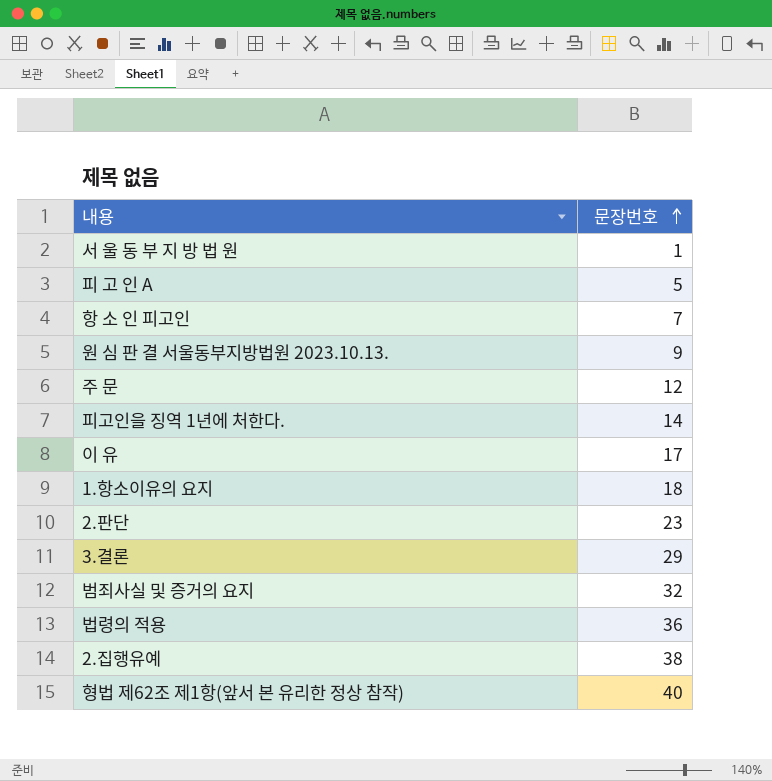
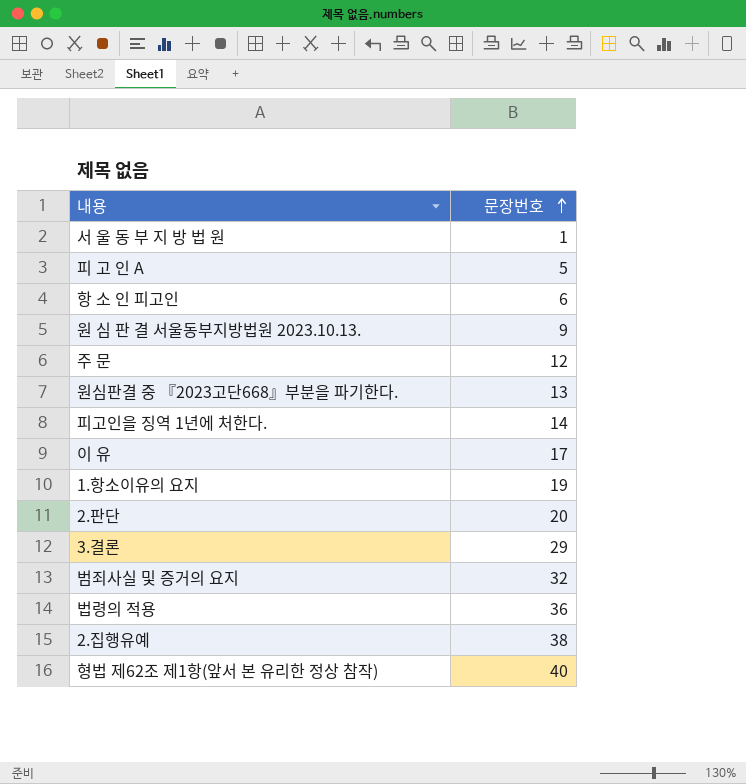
항 소 인 피고인 | 문장번호: 7 -> 6
row 원심판결 중 『2023고단668』부분을 파기한다.: none -> 13
1.항소이유의 요지 | 문장번호: 18 -> 19
2.판단 | 문장번호: 23 -> 20

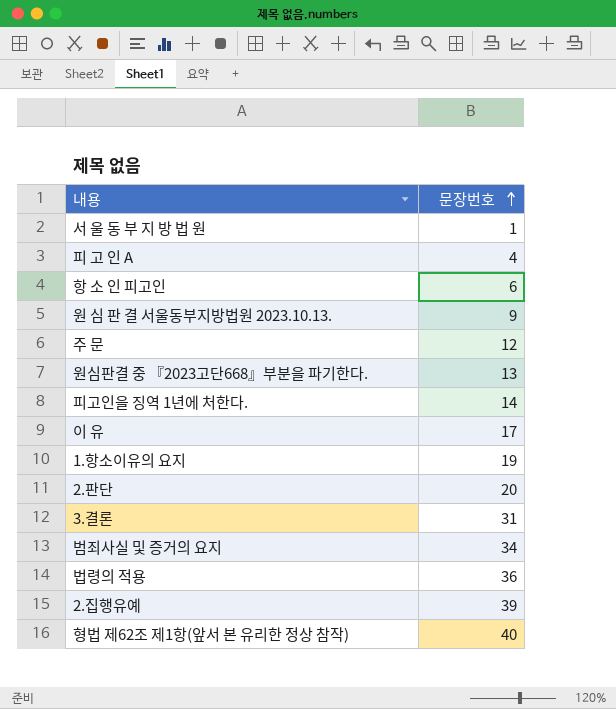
피 고 인 A | 문장번호: 5 -> 4
3.결론 | 문장번호: 29 -> 31
범죄사실 및 증거의 요지 | 문장번호: 32 -> 34
2.집행유예 | 문장번호: 38 -> 39

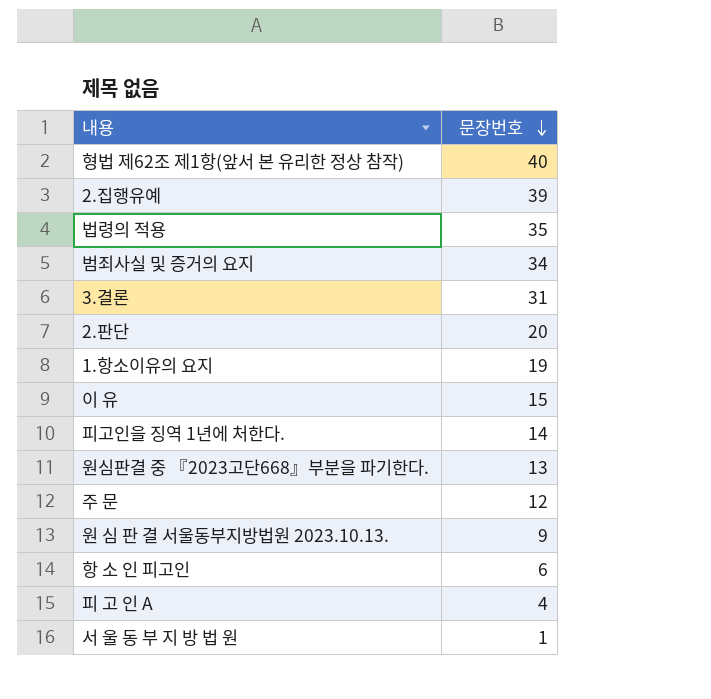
row order: 문장번호 ascending -> 문장번호 descending
법령의 적용 | 문장번호: 36 -> 35
이 유 | 문장번호: 17 -> 15

